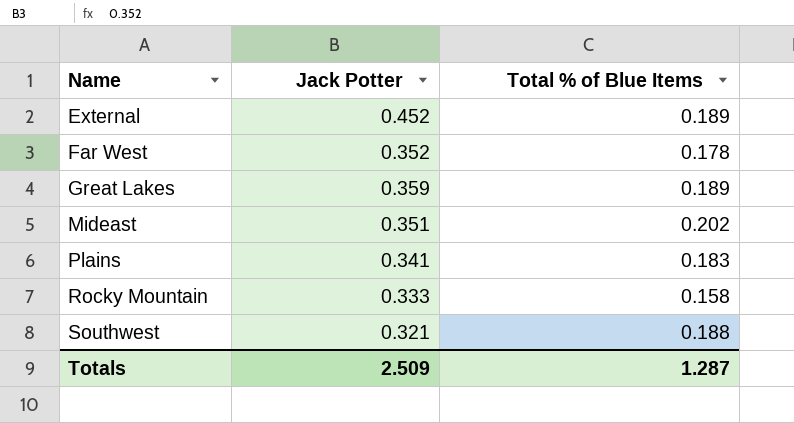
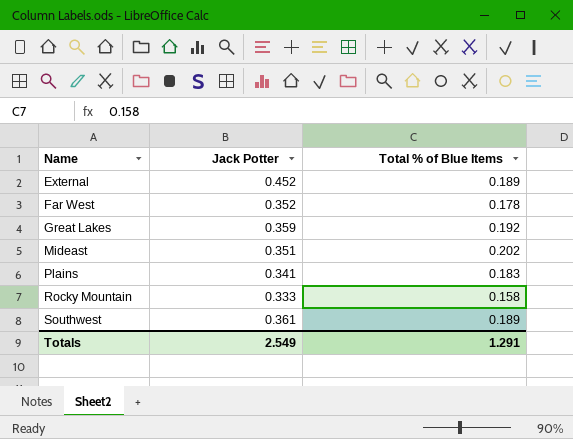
Great Lakes | Total % of Blue Items: 0.189 -> 0.192
Southwest | Jack Potter: 0.321 -> 0.361
Southwest | Total % of Blue Items: 0.188 -> 0.189
Totals | Jack Potter: 2.509 -> 2.549
Totals | Total % of Blue Items: 1.287 -> 1.291

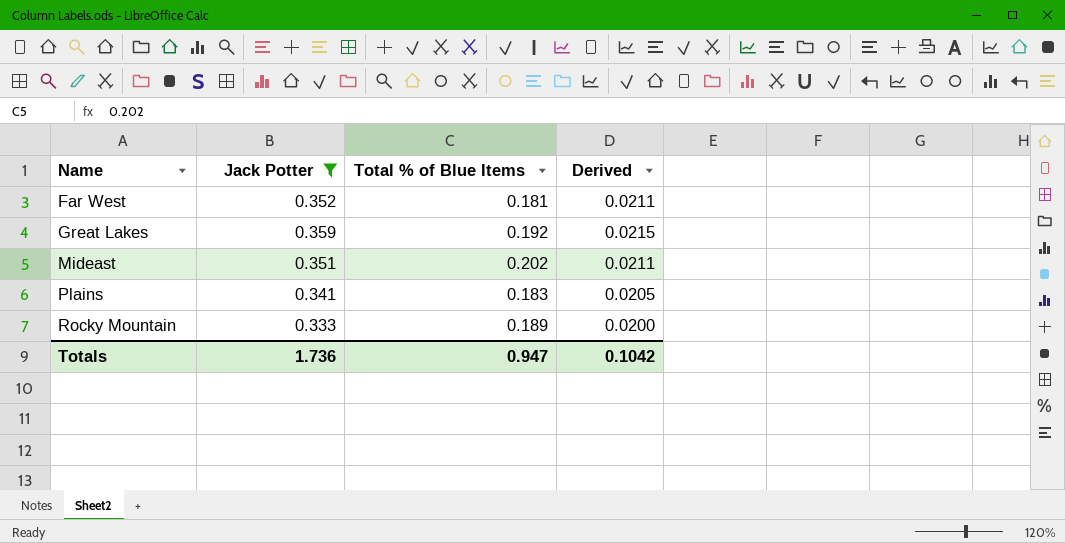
filter: none -> Jack Potter <= 0.359
column Derived | formula: none -> [Jack Potter] * 0.06
Far West | Total % of Blue Items: 0.178 -> 0.181
Rocky Mountain | Total % of Blue Items: 0.158 -> 0.189
Totals | Jack Potter: 2.549 -> 1.736
Totals | Total % of Blue Items: 1.291 -> 0.947

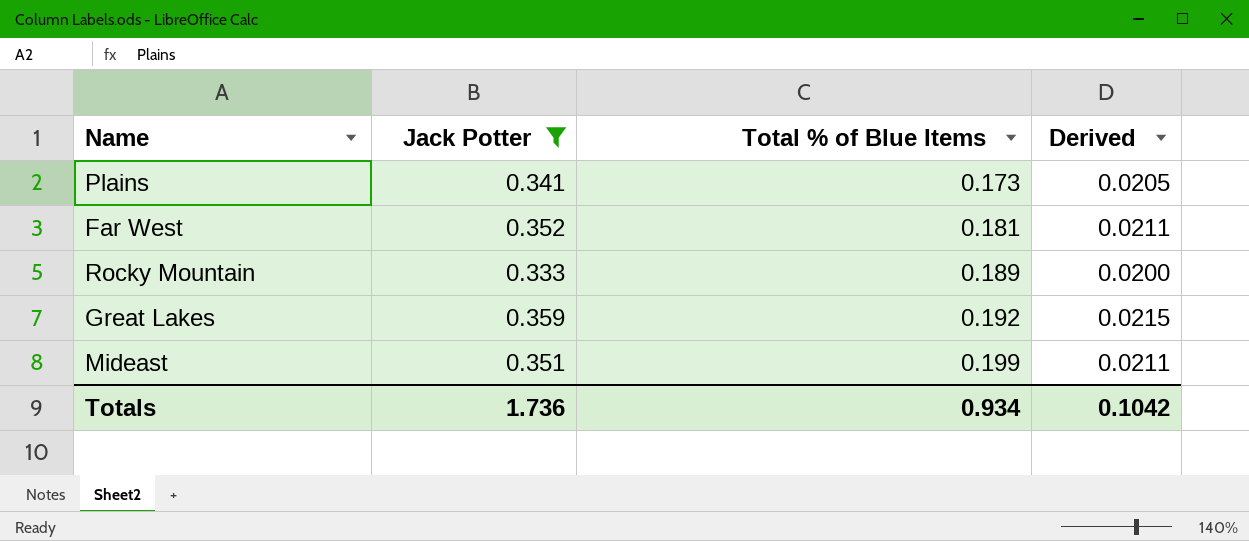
row order: Name ascending -> Total % of Blue Items ascending
Plains | Total % of Blue Items: 0.183 -> 0.173
Mideast | Total % of Blue Items: 0.202 -> 0.199
Totals | Total % of Blue Items: 0.947 -> 0.934

